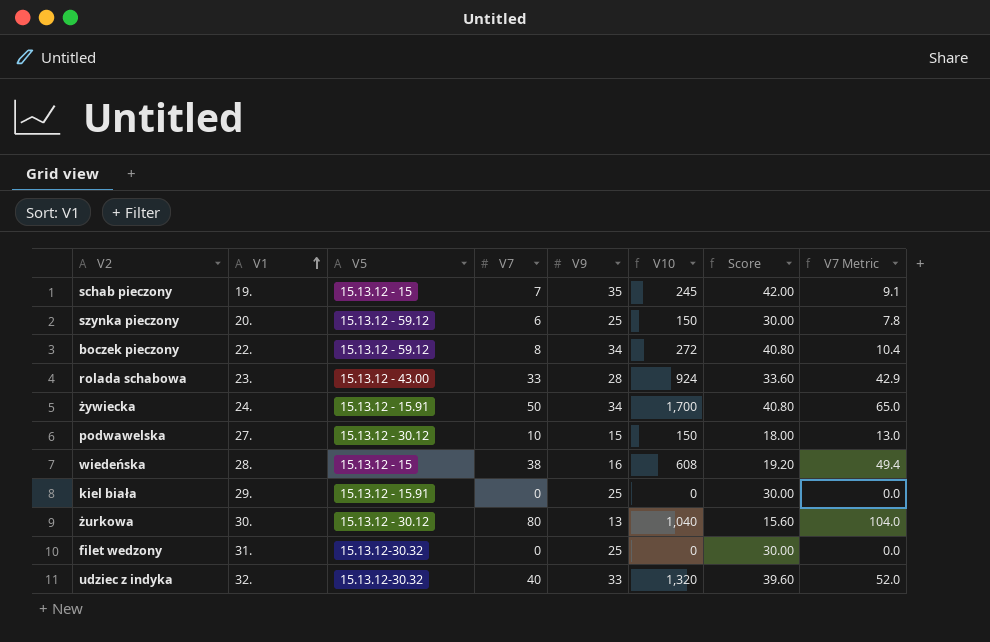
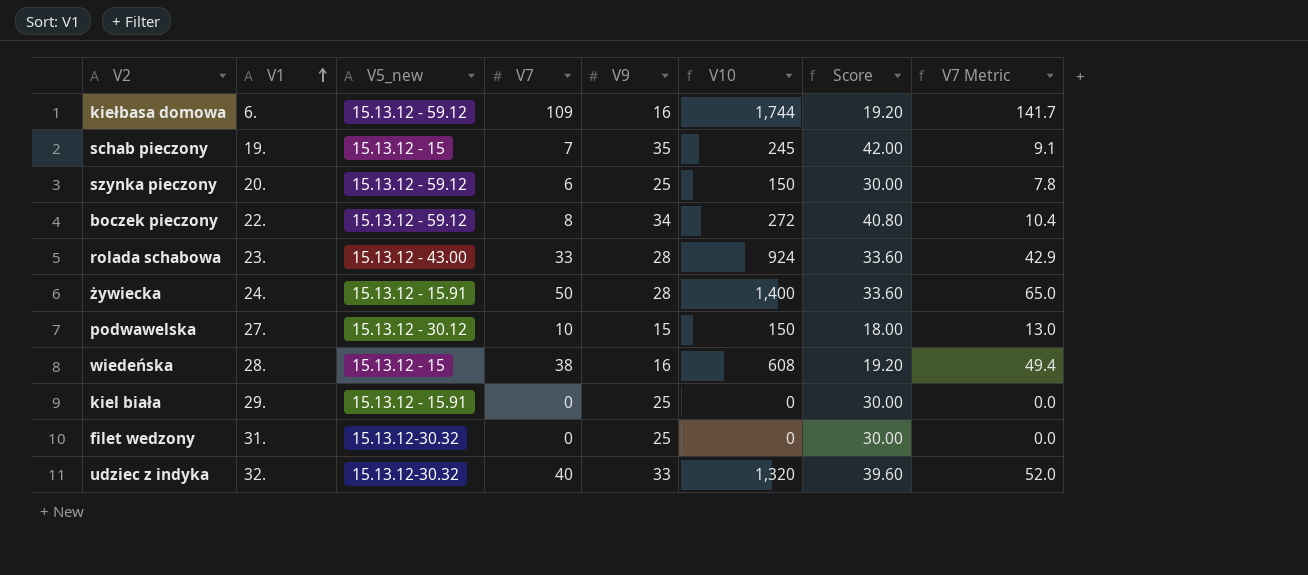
column name: V5 -> V5_new
row żurkowa: 30. | 15.13.12 - 30.12 | 80 | 13 | 1,040 | 15.60 | 104.0 -> none
row kiełbasa domowa: none -> 6. | 15.13.12 - 59.12 | 109 | 16 | 1,744 | 19.20 | 141.7
żywiecka | V9: 34 -> 28
żywiecka | V10: 1,700 -> 1,400
żywiecka | Score: 40.80 -> 33.60

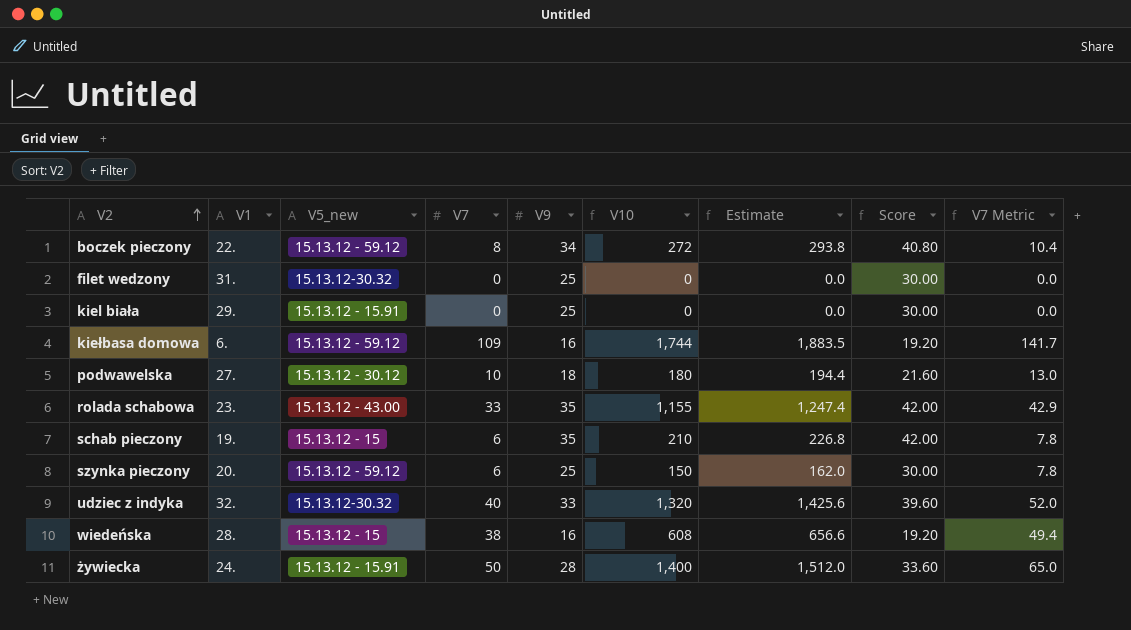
row order: V1 ascending -> V2 ascending
column Estimate | formula: none -> [V10] * 1.08
podwawelska | V9: 15 -> 18
podwawelska | V10: 150 -> 180
podwawelska | Score: 18.00 -> 21.60
rolada schabowa | V9: 28 -> 35
rolada schabowa | V10: 924 -> 1,155
rolada schabowa | Score: 33.60 -> 42.00
schab pieczony | V7: 7 -> 6
schab pieczony | V10: 245 -> 210
schab pieczony | V7 Metric: 9.1 -> 7.8

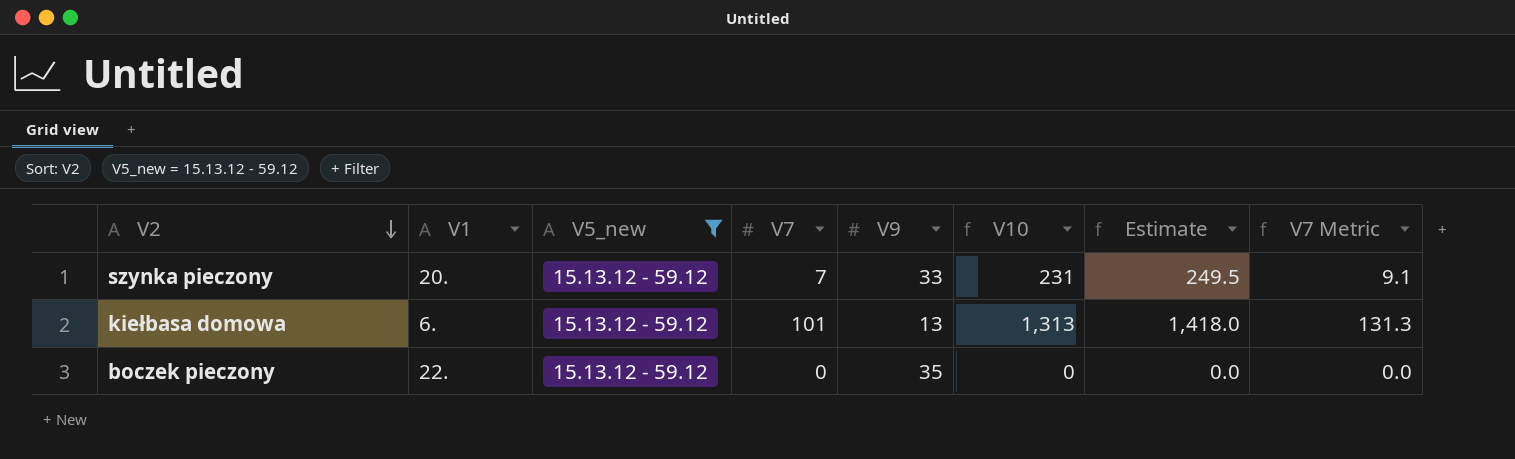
filter: none -> V5_new = 15.13.12 - 59.12
row order: V2 ascending -> V2 descending
column Score | formula: [V9] * 1.2 -> none
szynka pieczony | V7: 6 -> 7
szynka pieczony | V9: 25 -> 33
szynka pieczony | V10: 150 -> 231
szynka pieczony | Estimate: 162.0 -> 249.5
szynka pieczony | V7 Metric: 7.8 -> 9.1
kiełbasa domowa | V7: 109 -> 101
kiełbasa domowa | V9: 16 -> 13
kiełbasa domowa | V10: 1,744 -> 1,313
kiełbasa domowa | Estimate: 1,883.5 -> 1,418.0
kiełbasa domowa | V7 Metric: 141.7 -> 131.3
boczek pieczony | V7: 8 -> 0
boczek pieczony | V9: 34 -> 35
boczek pieczony | V10: 272 -> 0
boczek pieczony | Estimate: 293.8 -> 0.0
boczek pieczony | V7 Metric: 10.4 -> 0.0

